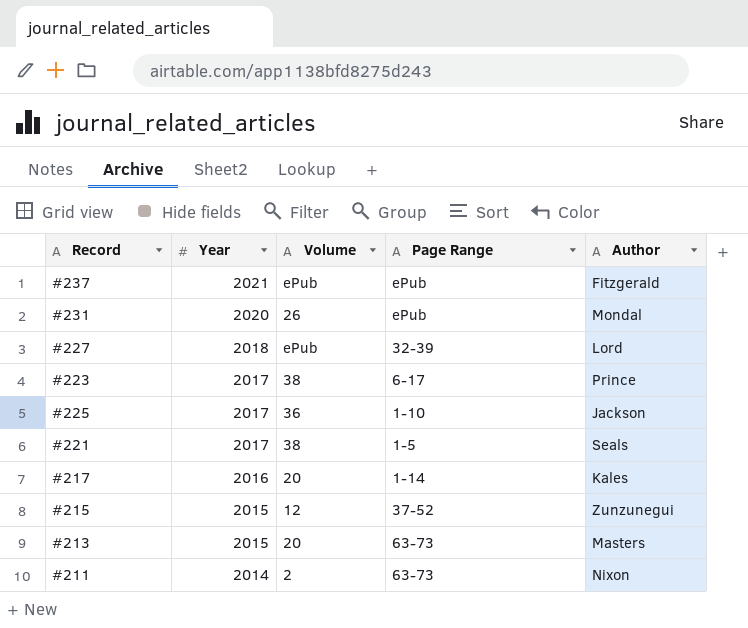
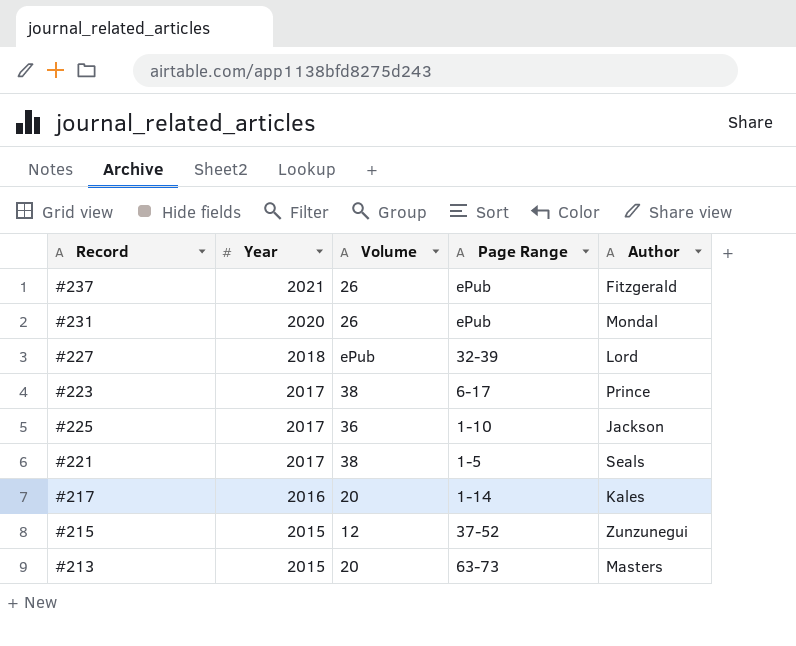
row #211: 2014 | 2 | 63-73 | Nixon -> none
#237 | Volume: ePub -> 26

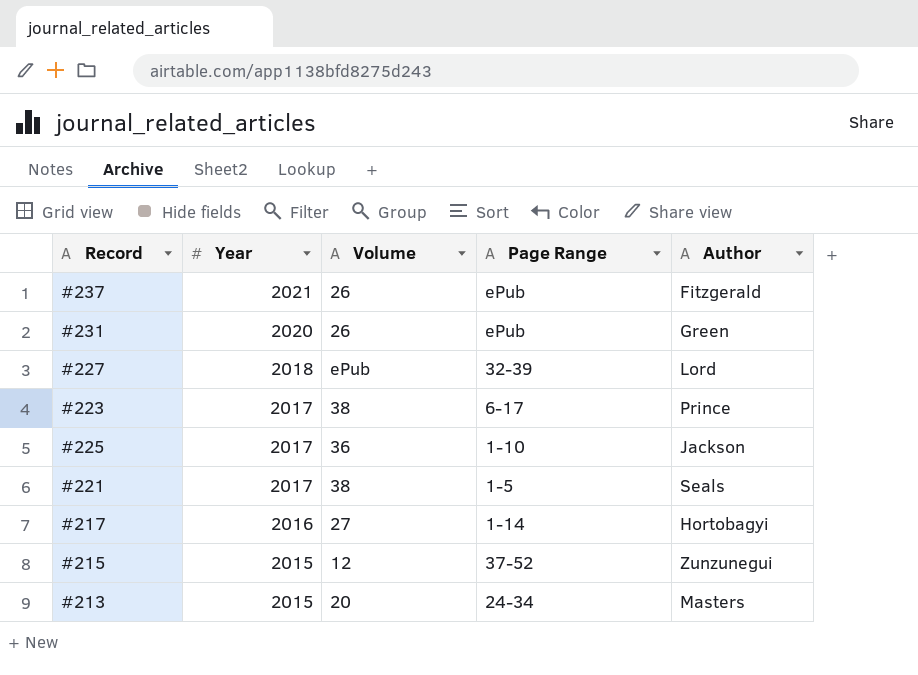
#231 | Author: Mondal -> Green
#217 | Volume: 20 -> 27
#217 | Author: Kales -> Hortobagyi
#213 | Page Range: 63-73 -> 24-34

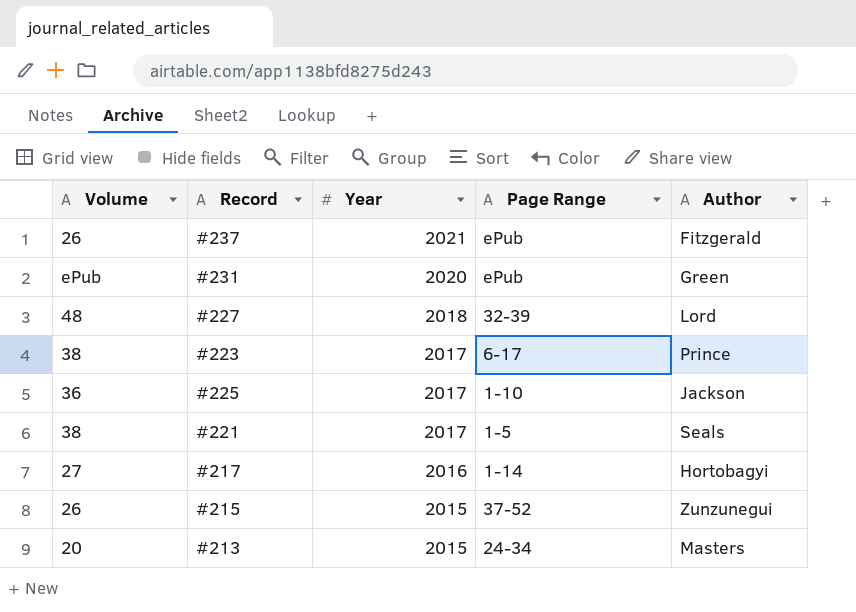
column Volume | position: 3 -> 1
#231 | Volume: 26 -> ePub
#227 | Volume: ePub -> 48
#215 | Volume: 12 -> 26

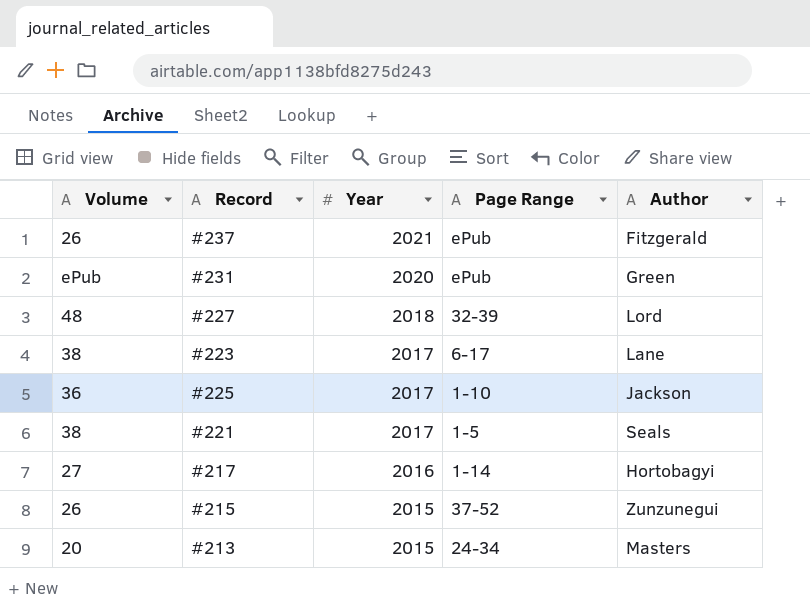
#223 | Author: Prince -> Lane

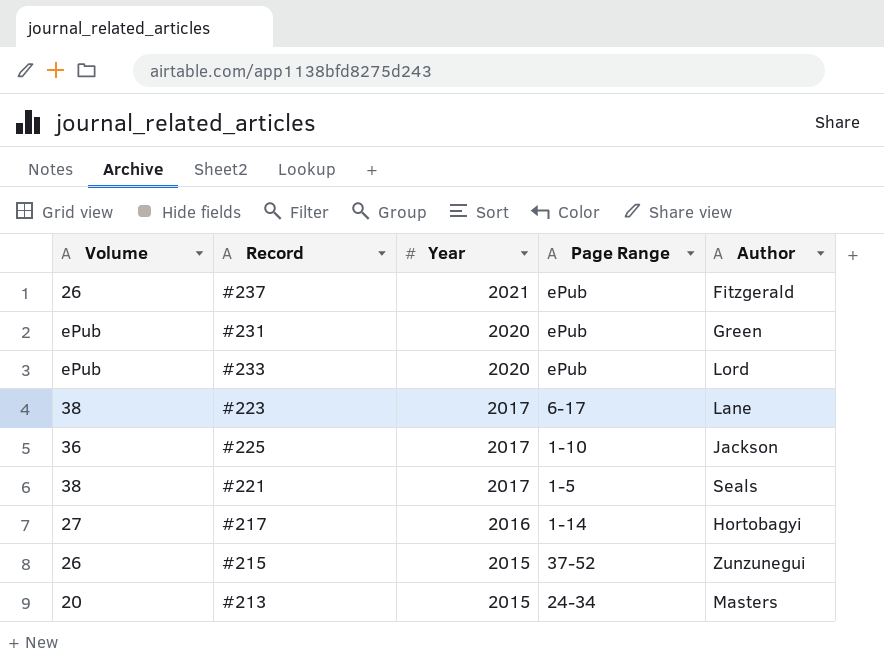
row #227: 48 | 2018 | 32-39 | Lord -> none
row #233: none -> ePub | 2020 | ePub | Lord

